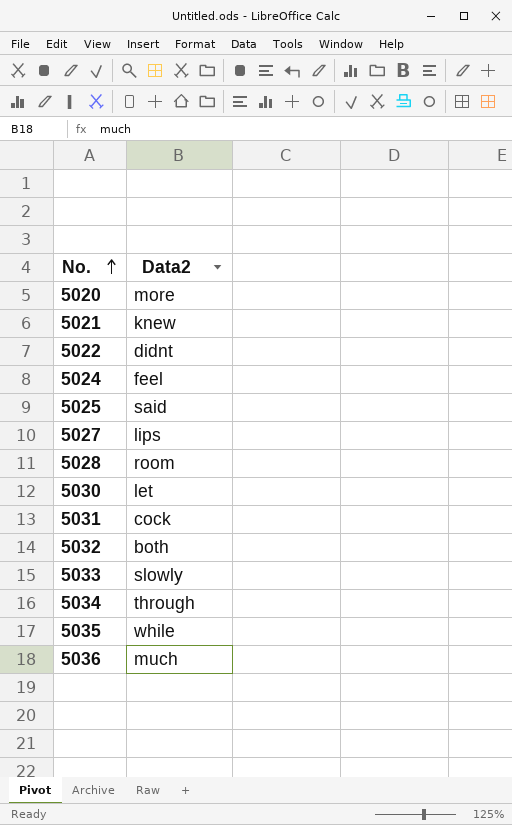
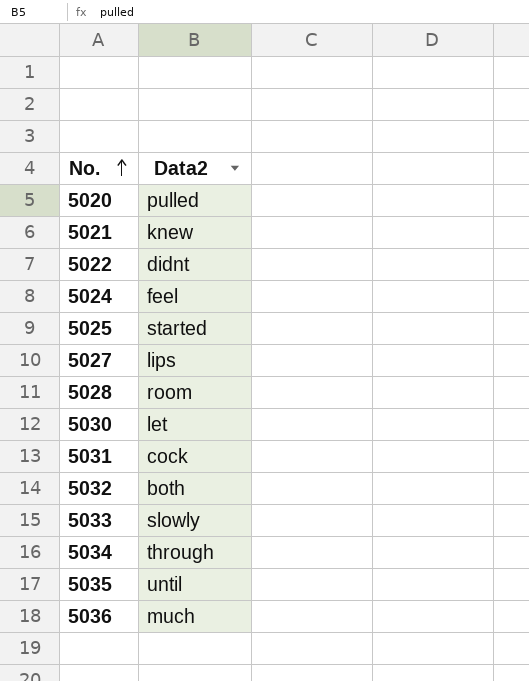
5020 | Data2: more -> pulled
5025 | Data2: said -> started
5035 | Data2: while -> until

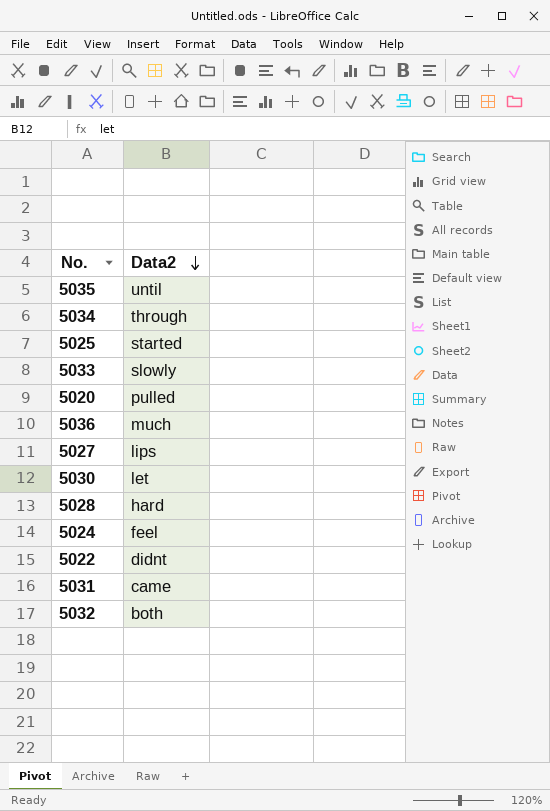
row order: No. ascending -> Data2 descending
row 5021: knew -> none
5028 | Data2: room -> hard
5031 | Data2: cock -> came

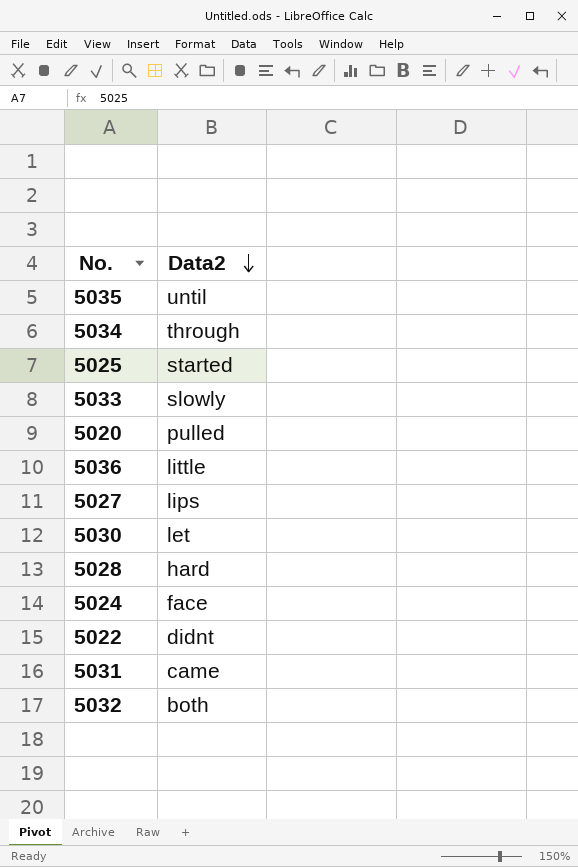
5036 | Data2: much -> little
5024 | Data2: feel -> face

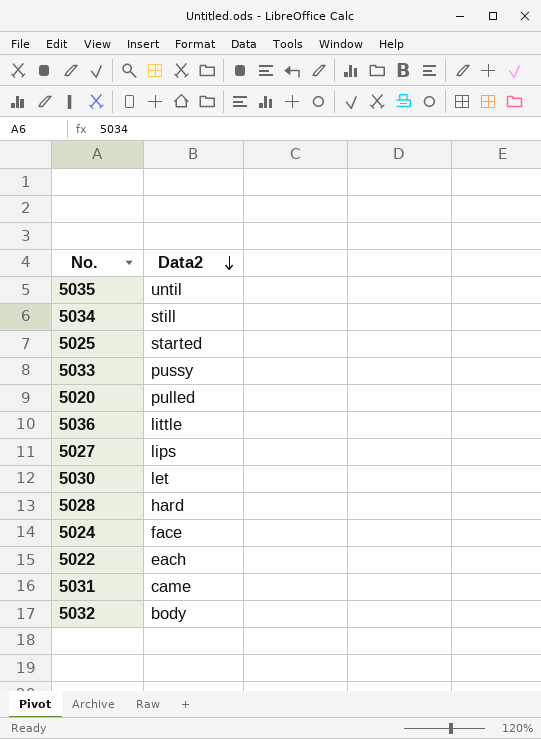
5034 | Data2: through -> still
5033 | Data2: slowly -> pussy
5022 | Data2: didnt -> each
5032 | Data2: both -> body

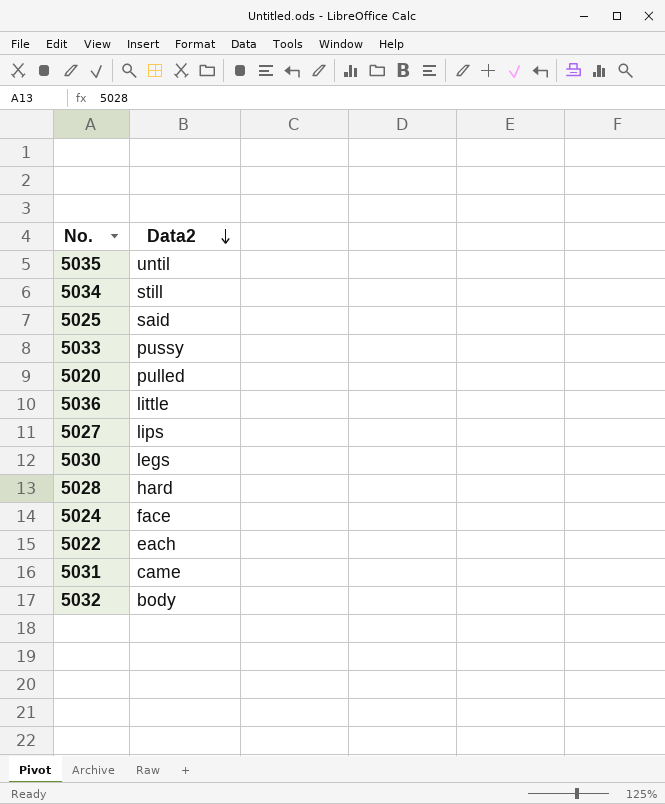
5025 | Data2: started -> said
5030 | Data2: let -> legs

